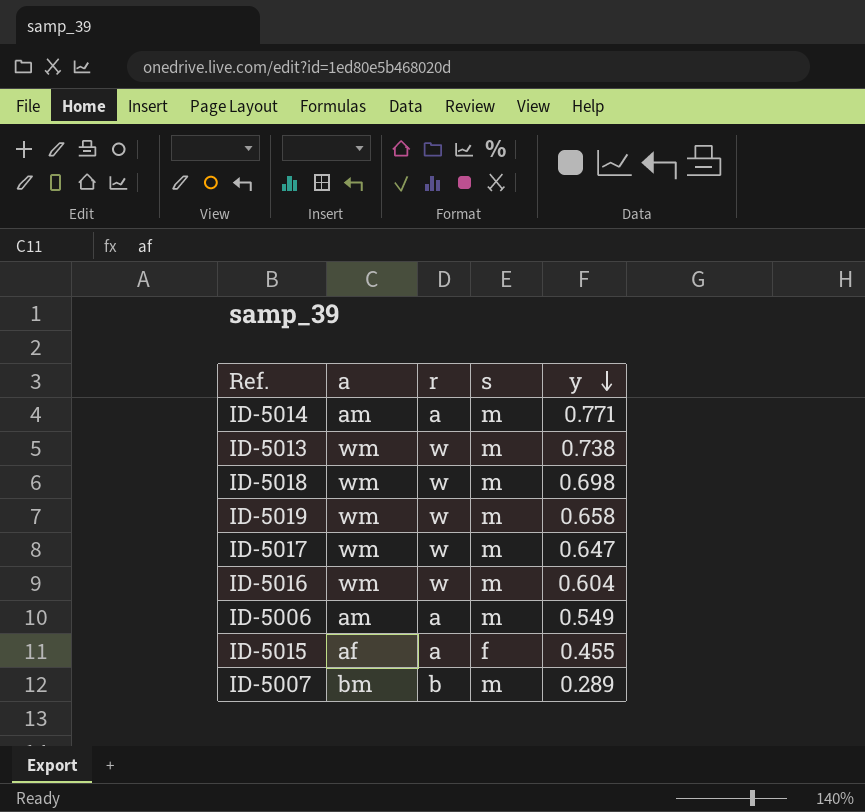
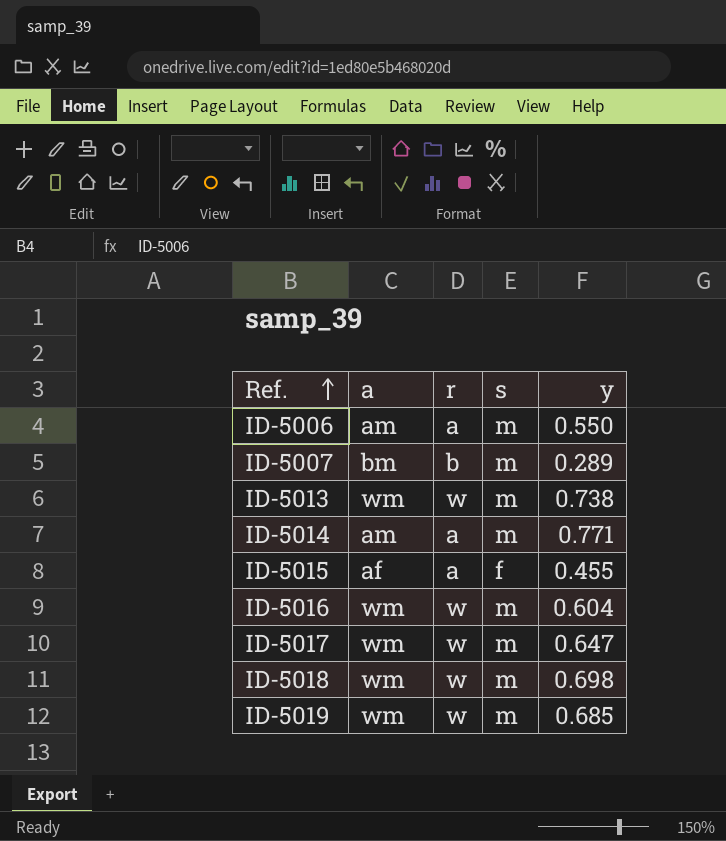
row order: y descending -> Ref. ascending
ID-5006 | y: 0.549 -> 0.550
ID-5019 | y: 0.658 -> 0.685

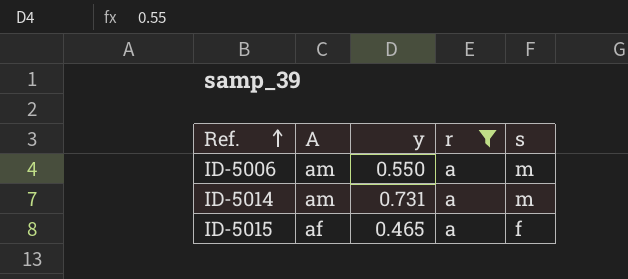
filter: none -> r = a
column name: a -> A
column y | position: 5 -> 3
ID-5014 | y: 0.771 -> 0.731
ID-5015 | y: 0.455 -> 0.465

